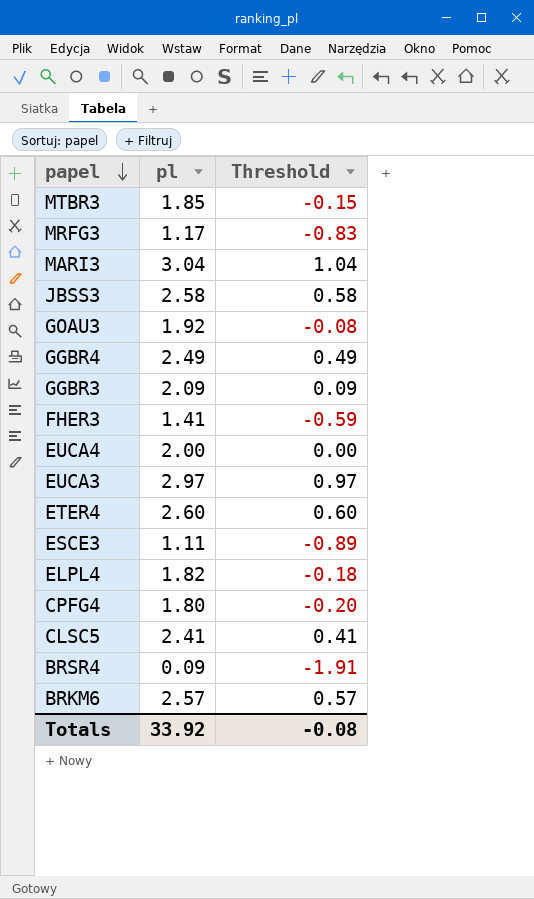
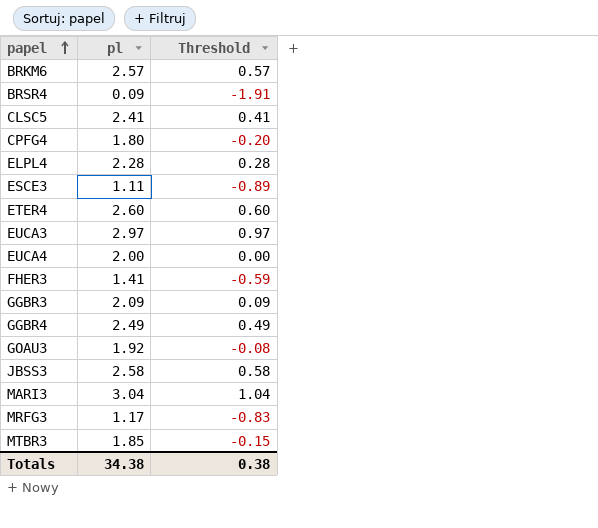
row order: papel descending -> papel ascending
ELPL4 | pl: 1.82 -> 2.28
ELPL4 | Threshold: -0.18 -> 0.28
Totals | pl: 33.92 -> 34.38
Totals | Threshold: -0.08 -> 0.38

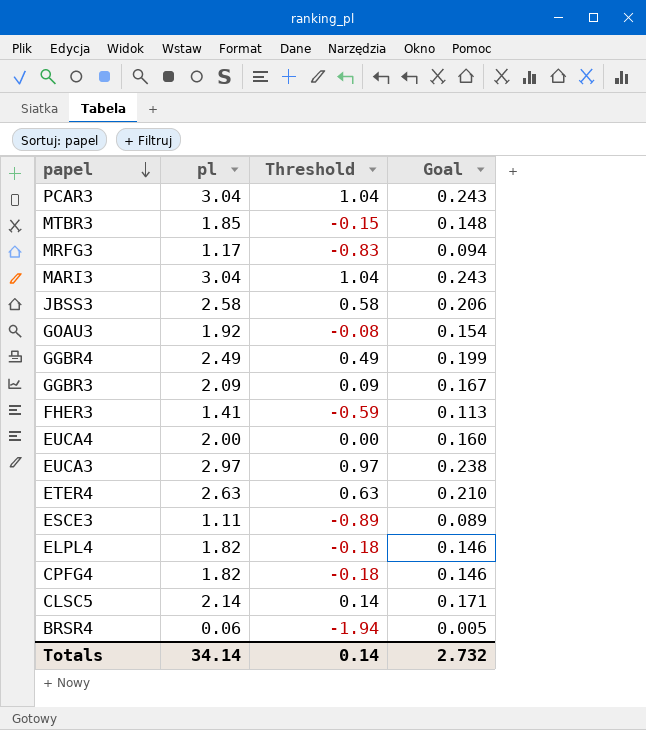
row order: papel ascending -> papel descending
column Goal | formula: none -> [pl] * 0.08
row BRKM6: 2.57 | 0.57 -> none
row PCAR3: none -> 3.04 | 1.04 | 0.243
ETER4 | pl: 2.60 -> 2.63
ETER4 | Threshold: 0.60 -> 0.63
ELPL4 | pl: 2.28 -> 1.82
ELPL4 | Threshold: 0.28 -> -0.18
CPFG4 | pl: 1.80 -> 1.82
CPFG4 | Threshold: -0.20 -> -0.18
CLSC5 | pl: 2.41 -> 2.14
CLSC5 | Threshold: 0.41 -> 0.14
BRSR4 | pl: 0.09 -> 0.06
BRSR4 | Threshold: -1.91 -> -1.94
Totals | pl: 34.38 -> 34.14
Totals | Threshold: 0.38 -> 0.14

